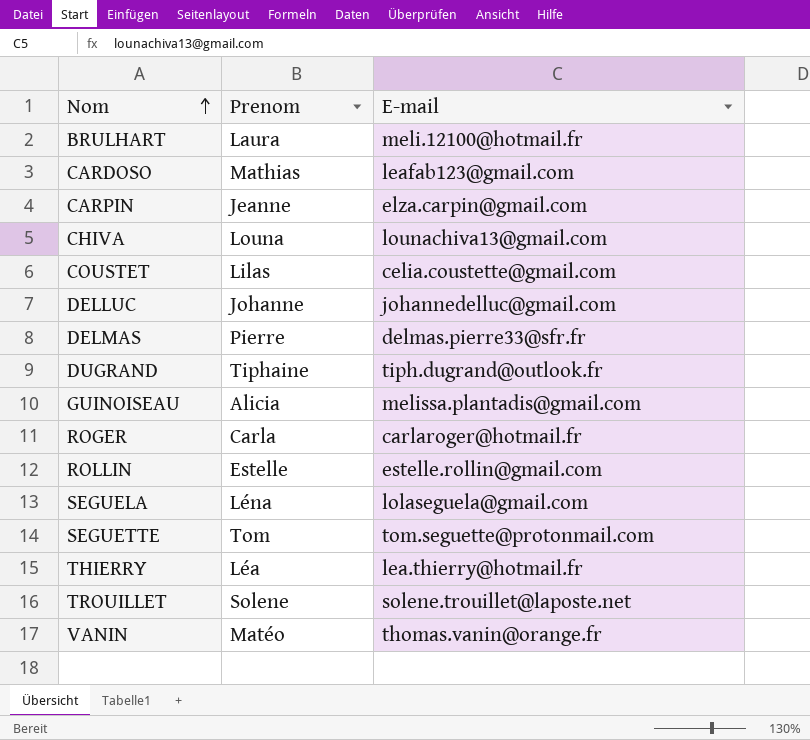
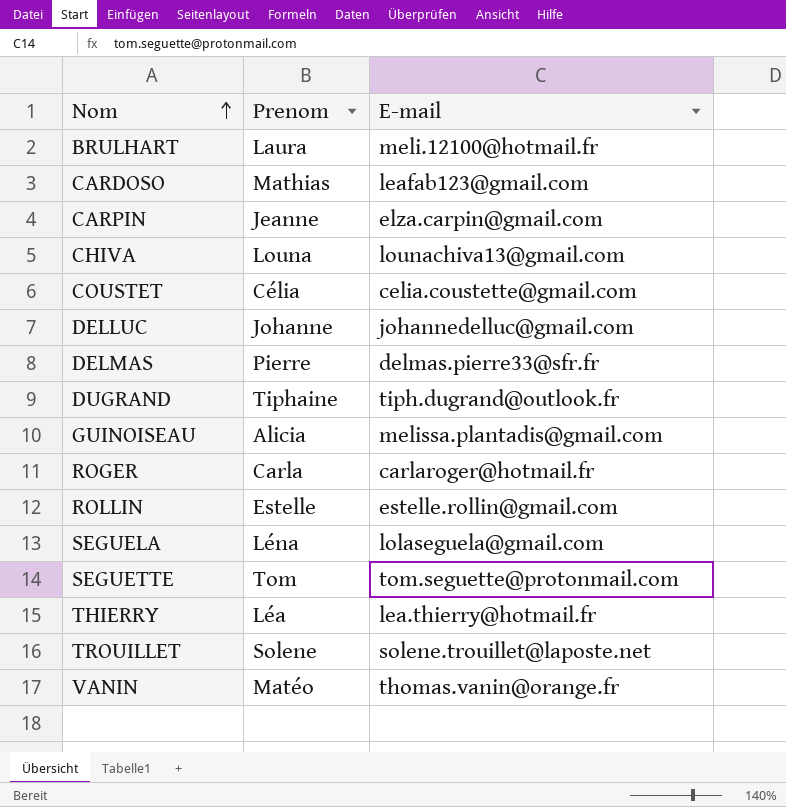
COUSTET | Prenom: Lilas -> Célia

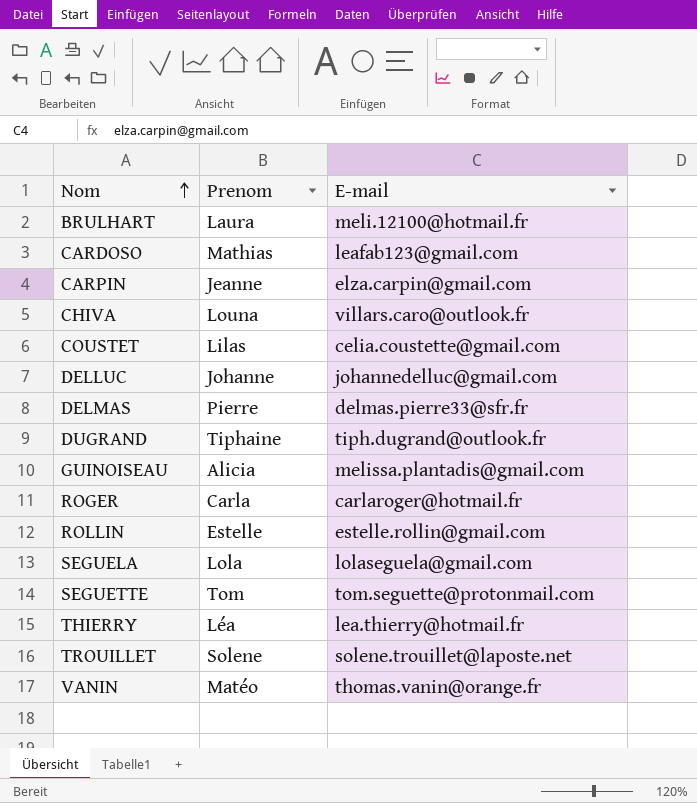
CHIVA | E-mail: lounachiva13@gmail.com -> villars.caro@outlook.fr
COUSTET | Prenom: Célia -> Lilas
SEGUELA | Prenom: Léna -> Lola

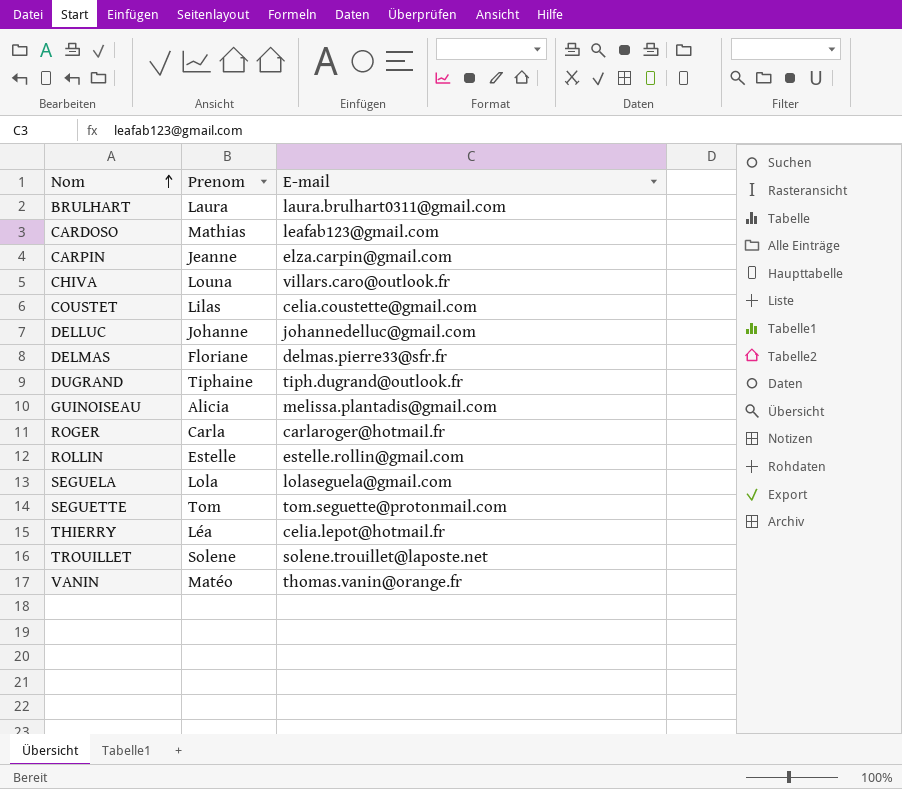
BRULHART | E-mail: meli.12100@hotmail.fr -> laura.brulhart0311@gmail.com
DELMAS | Prenom: Pierre -> Floriane
THIERRY | E-mail: lea.thierry@hotmail.fr -> celia.lepot@hotmail.fr

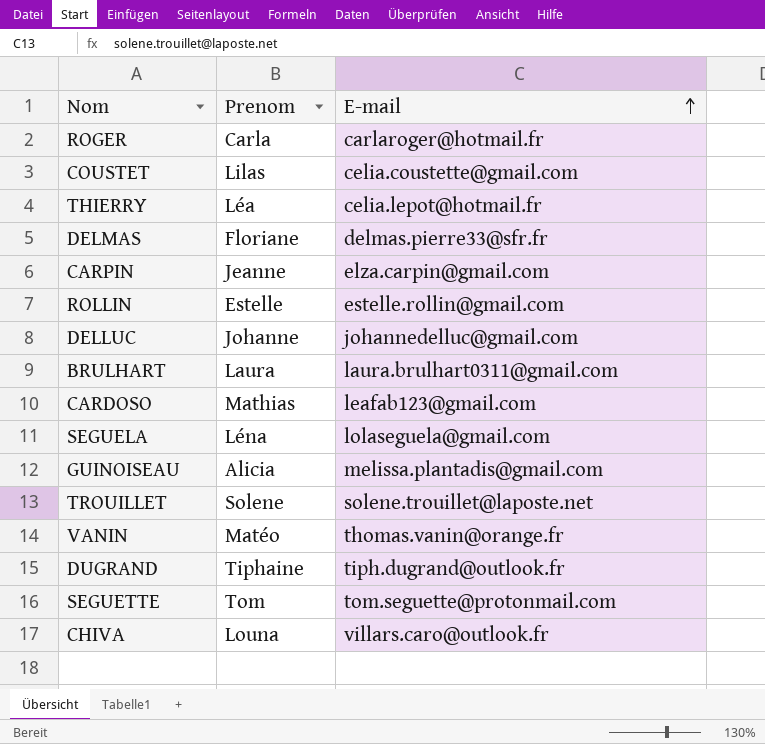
row order: Nom ascending -> E-mail ascending
SEGUELA | Prenom: Lola -> Léna

